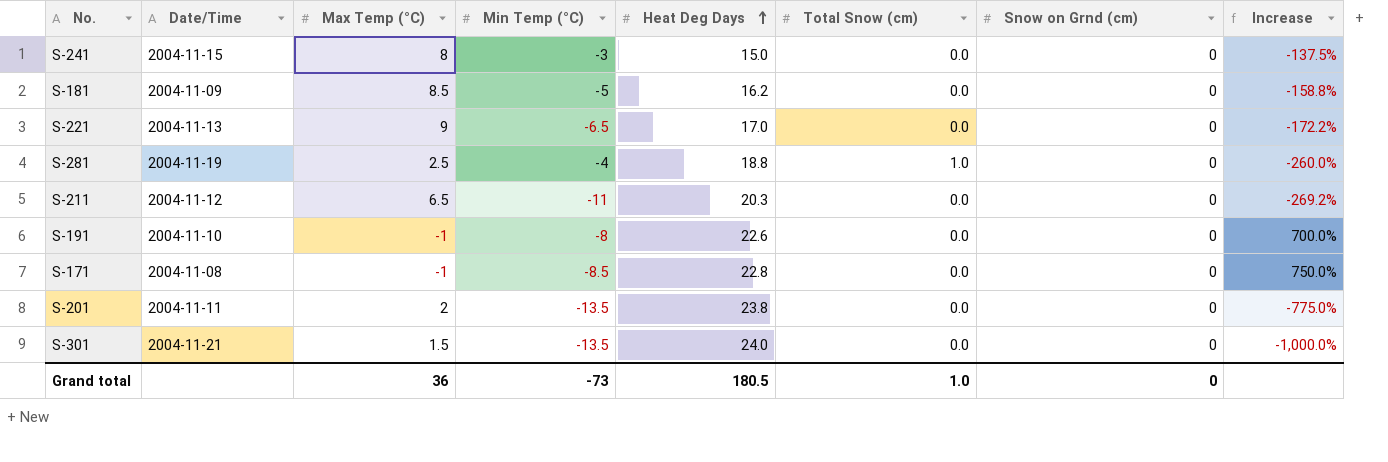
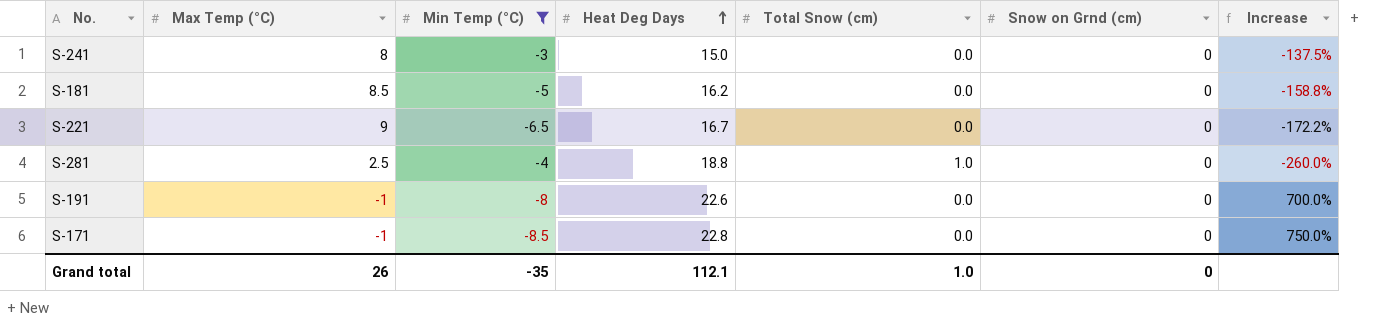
filter: none -> Min Temp (°C) >= -8.5
column Date/Time | position: 2 -> none
S-221 | Heat Deg Days: 17.0 -> 16.7
Grand total | Max Temp (°C): 36 -> 26
Grand total | Min Temp (°C): -73 -> -35
Grand total | Heat Deg Days: 180.5 -> 112.1

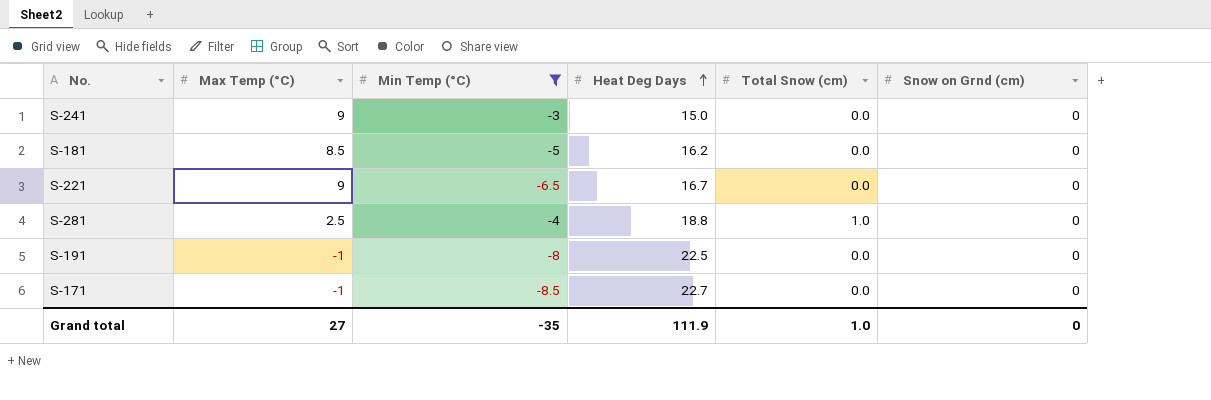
column Increase | formula: ([Min Temp (°C)] - [Max Temp (°C)]) / [Max Temp (°C)] -> none
S-241 | Max Temp (°C): 8 -> 9
S-191 | Heat Deg Days: 22.6 -> 22.5
S-171 | Heat Deg Days: 22.8 -> 22.7
Grand total | Max Temp (°C): 26 -> 27
Grand total | Heat Deg Days: 112.1 -> 111.9

